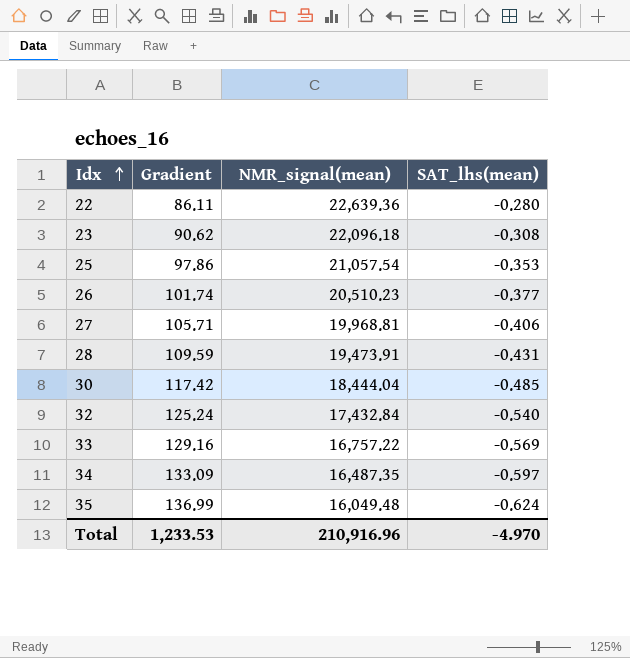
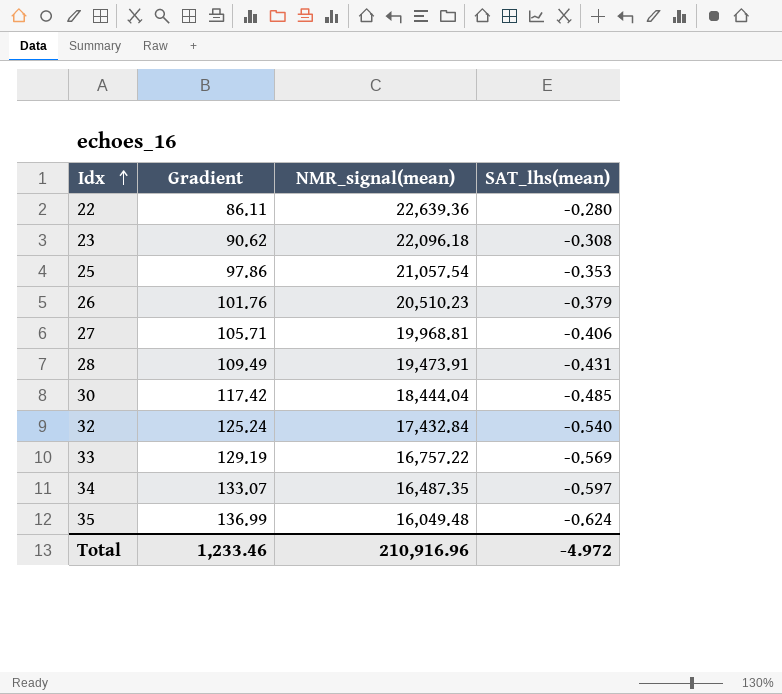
26 | Gradient: 101.74 -> 101.76
26 | SAT_lhs(mean): -0.377 -> -0.379
28 | Gradient: 109.59 -> 109.49
33 | Gradient: 129.16 -> 129.19
34 | Gradient: 133.09 -> 133.07
Total | Gradient: 1,233.53 -> 1,233.46
Total | SAT_lhs(mean): -4.970 -> -4.972

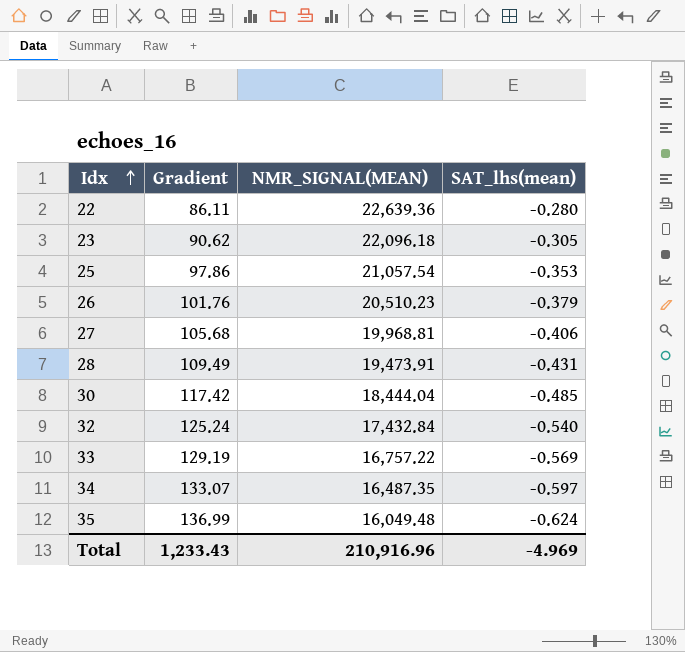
column name: NMR_signal(mean) -> NMR_SIGNAL(MEAN)
23 | SAT_lhs(mean): -0.308 -> -0.305
27 | Gradient: 105.71 -> 105.68
Total | Gradient: 1,233.46 -> 1,233.43
Total | SAT_lhs(mean): -4.972 -> -4.969

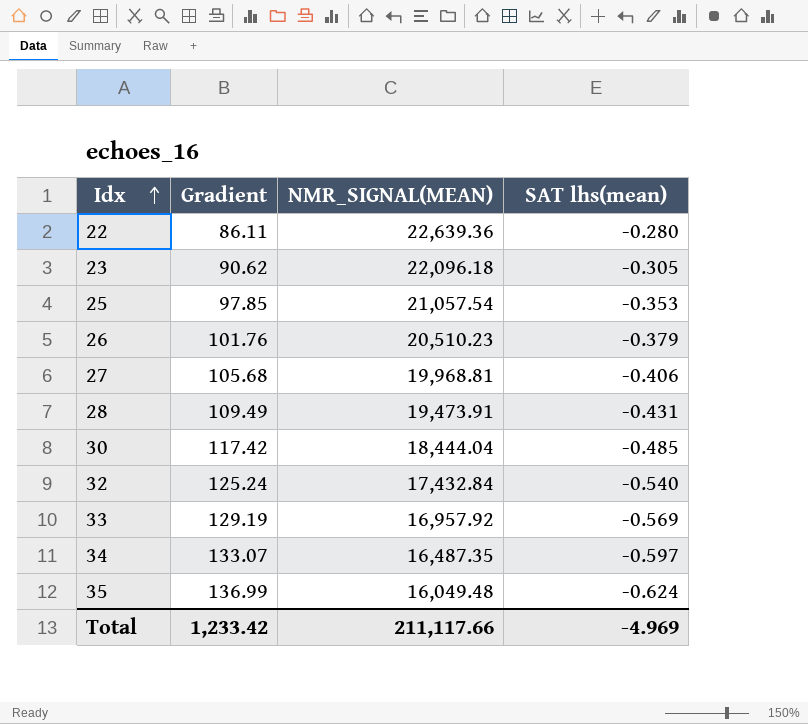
column name: SAT_lhs(mean) -> SAT lhs(mean)
25 | Gradient: 97.86 -> 97.85
33 | NMR_SIGNAL(MEAN): 16,757.22 -> 16,957.92
Total | Gradient: 1,233.43 -> 1,233.42
Total | NMR_SIGNAL(MEAN): 210,916.96 -> 211,117.66

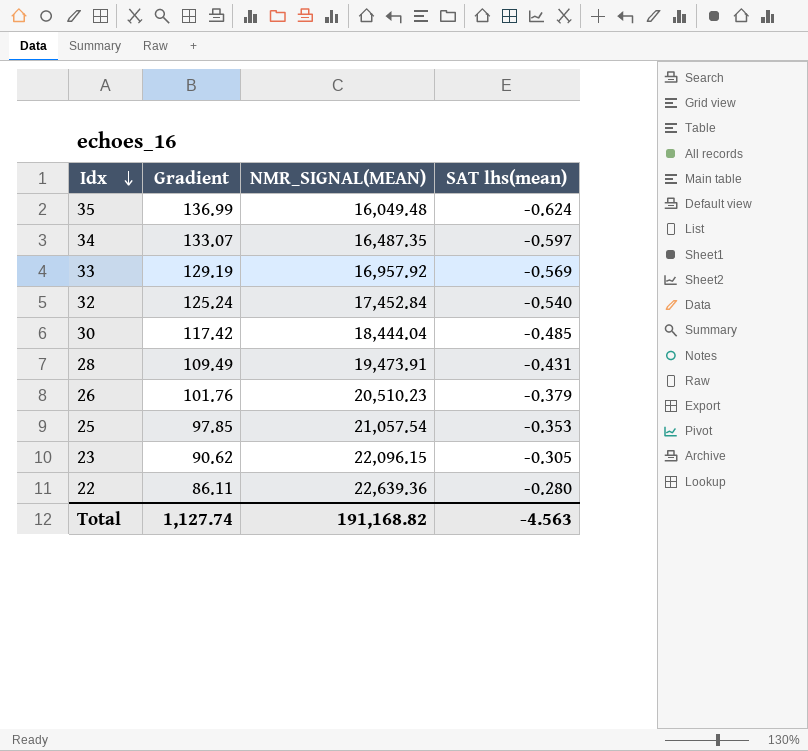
row order: Idx ascending -> Idx descending
row 27: 105.68 | 19,968.81 | -0.406 -> none
32 | NMR_SIGNAL(MEAN): 17,432.84 -> 17,452.84
23 | NMR_SIGNAL(MEAN): 22,096.18 -> 22,096.15
Total | Gradient: 1,233.42 -> 1,127.74
Total | NMR_SIGNAL(MEAN): 211,117.66 -> 191,168.82
Total | SAT lhs(mean): -4.969 -> -4.563

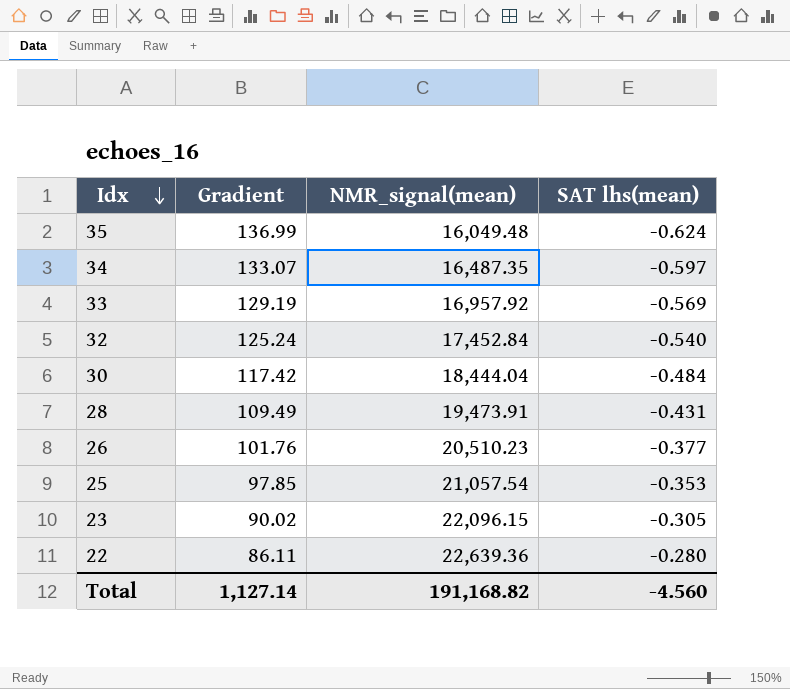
column name: NMR_SIGNAL(MEAN) -> NMR_signal(mean)
30 | SAT lhs(mean): -0.485 -> -0.484
26 | SAT lhs(mean): -0.379 -> -0.377
23 | Gradient: 90.62 -> 90.02
Total | Gradient: 1,127.74 -> 1,127.14
Total | SAT lhs(mean): -4.563 -> -4.560

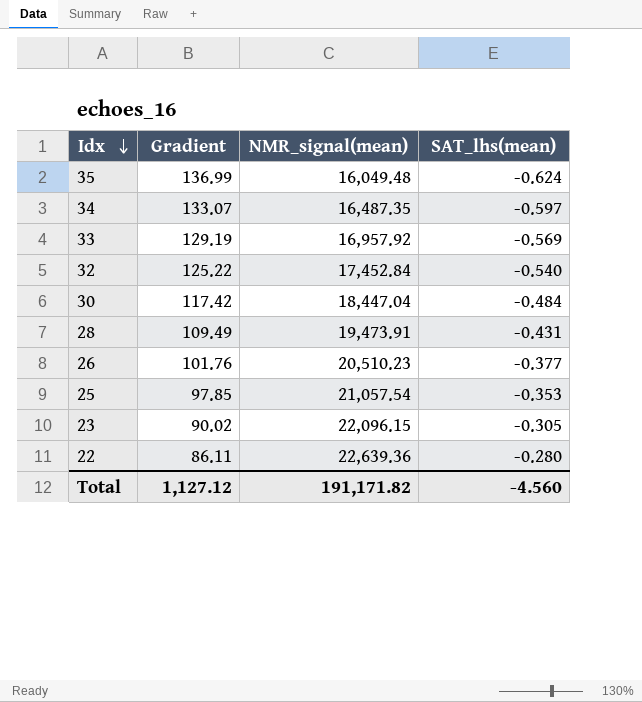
column name: SAT lhs(mean) -> SAT_lhs(mean)
32 | Gradient: 125.24 -> 125.22
30 | NMR_signal(mean): 18,444.04 -> 18,447.04
Total | Gradient: 1,127.14 -> 1,127.12
Total | NMR_signal(mean): 191,168.82 -> 191,171.82

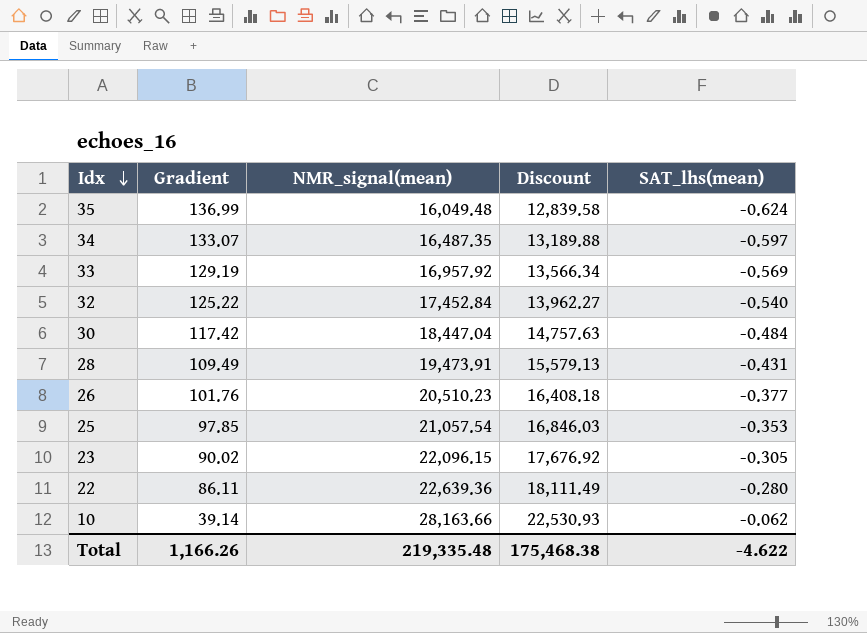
column Discount | formula: none -> [NMR_signal(mean)] * 0.8
row 10: none -> 39.14 | 28,163.66 | 22,530.93 | -0.062
Total | Gradient: 1,127.12 -> 1,166.26
Total | NMR_signal(mean): 191,171.82 -> 219,335.48
Total | SAT_lhs(mean): -4.560 -> -4.622

